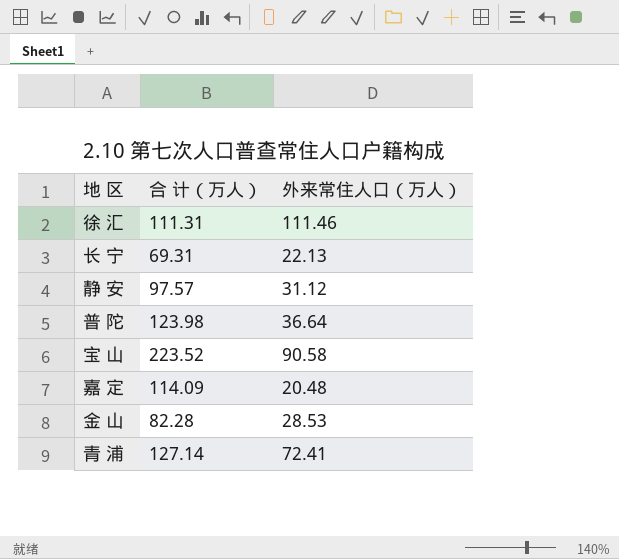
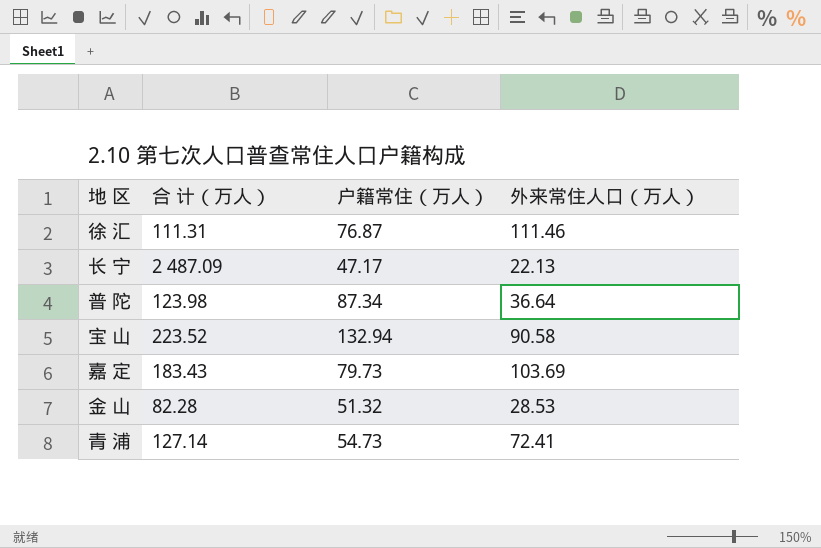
column 户籍常住（万人） | position: none -> 3
row 静 安: 97.57 | 31.12 -> none
长 宁 | 合 计（万人）: 69.31 -> 2 487.09
嘉 定 | 合 计（万人）: 114.09 -> 183.43
嘉 定 | 外来常住人口（万人）: 20.48 -> 103.69

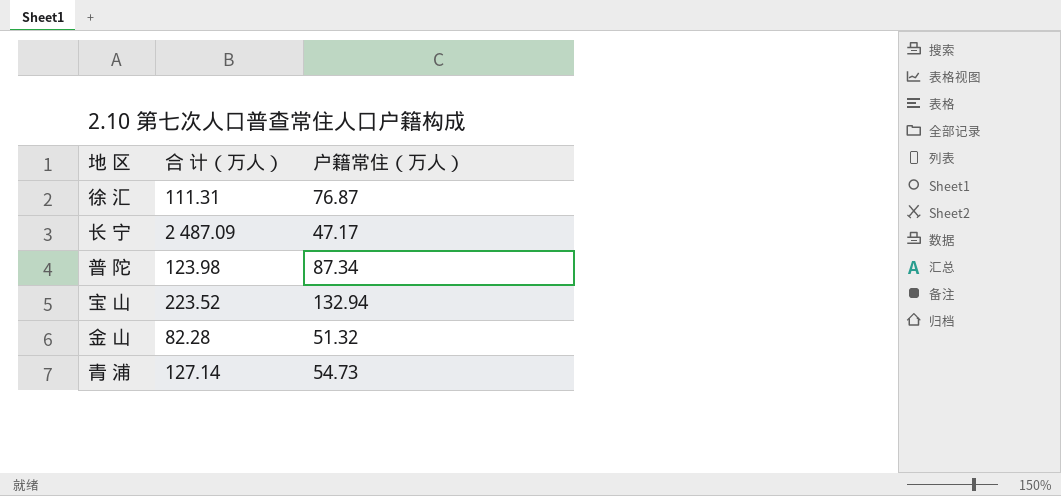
column 外来常住人口（万人） | position: 4 -> none
row 嘉 定: 183.43 | 79.73 | 103.69 -> none

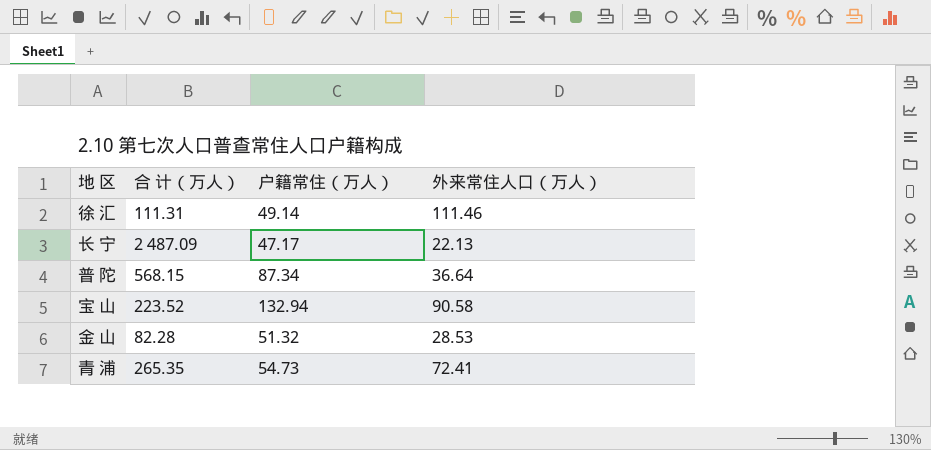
column 外来常住人口（万人） | position: none -> 4
徐 汇 | 户籍常住（万人）: 76.87 -> 49.14
普 陀 | 合 计（万人）: 123.98 -> 568.15
青 浦 | 合 计（万人）: 127.14 -> 265.35

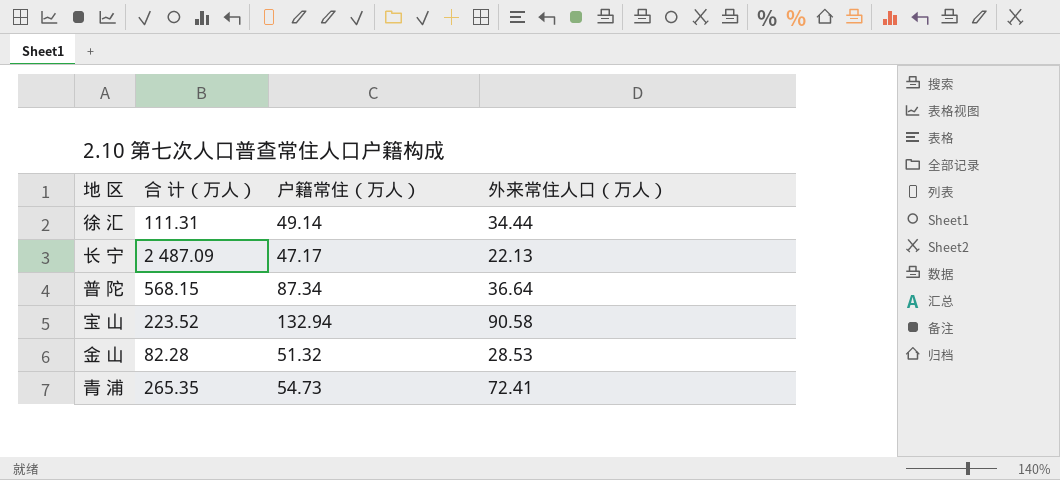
徐 汇 | 外来常住人口（万人）: 111.46 -> 34.44

